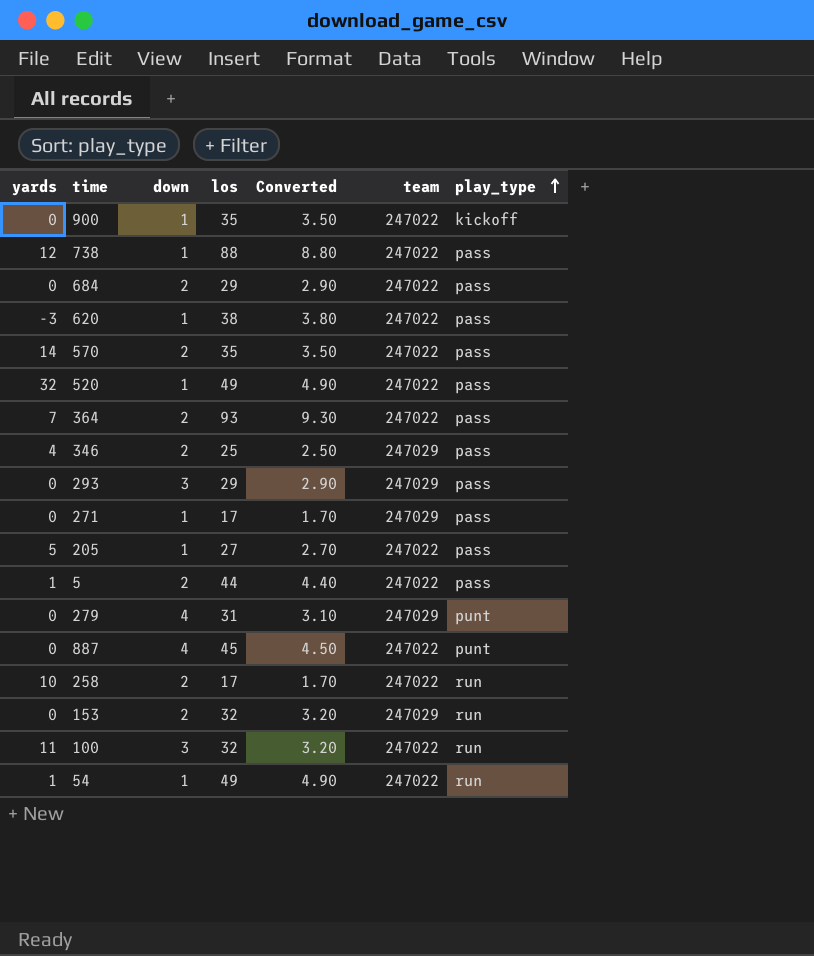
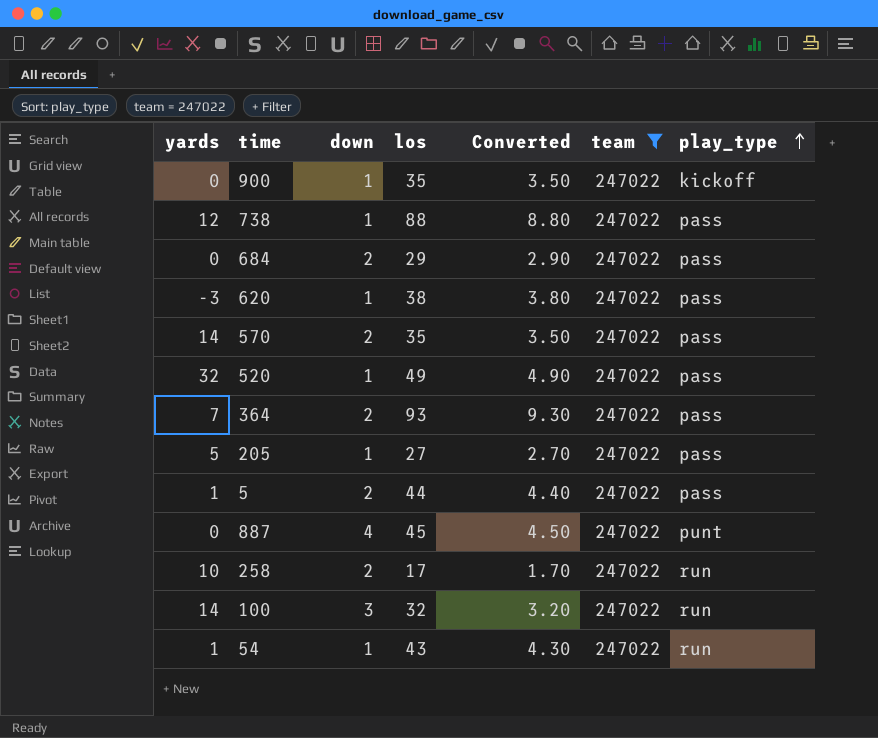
filter: none -> team = 247022
100 | yards: 11 -> 14
54 | los: 49 -> 43
54 | Converted: 4.90 -> 4.30

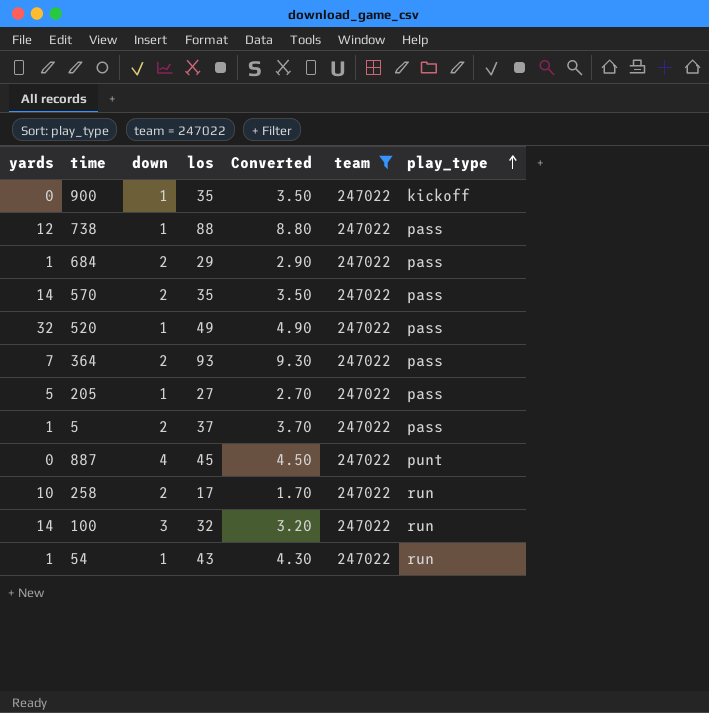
row 620: -3 | 1 | 38 | 3.80 | 247022 | pass -> none
684 | yards: 0 -> 1
5 | los: 44 -> 37
5 | Converted: 4.40 -> 3.70

